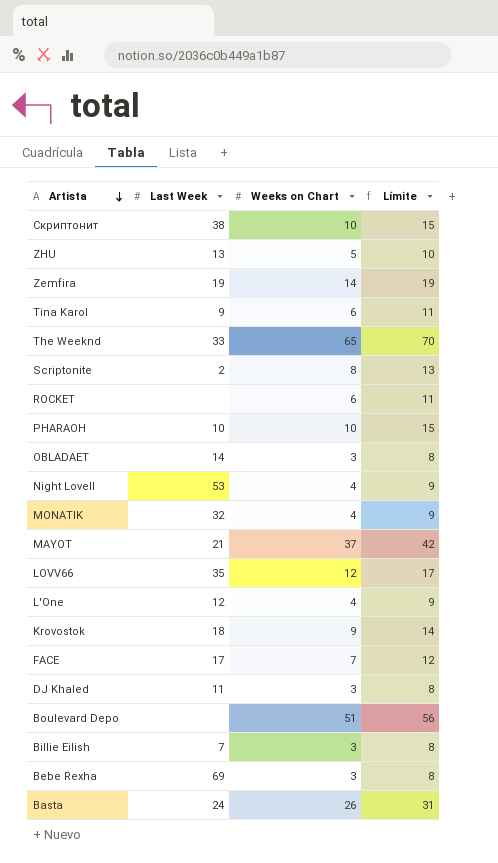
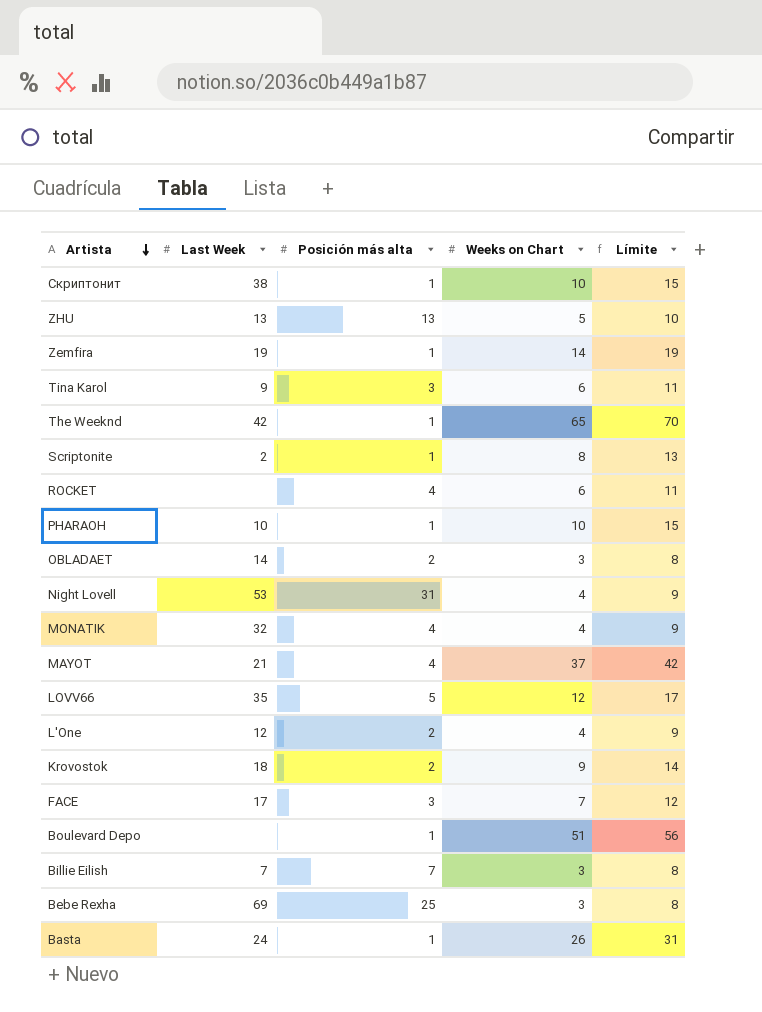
column Posición más alta | position: none -> 3
row DJ Khaled: 11 | 3 | 8 -> none
The Weeknd | Last Week: 33 -> 42

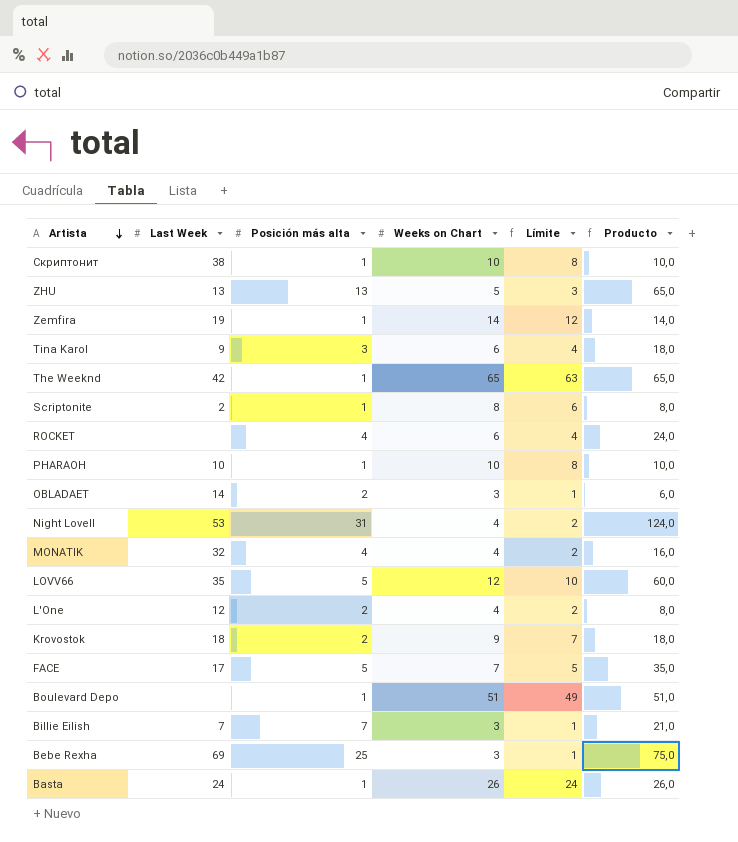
column Límite | formula: [Weeks on Chart] + 5 -> [Weeks on Chart] - 2
column Producto | formula: none -> [Posición más alta] * [Weeks on Chart]
row MAYOT: 21 | 4 | 37 | 42 -> none
FACE | Posición más alta: 3 -> 5

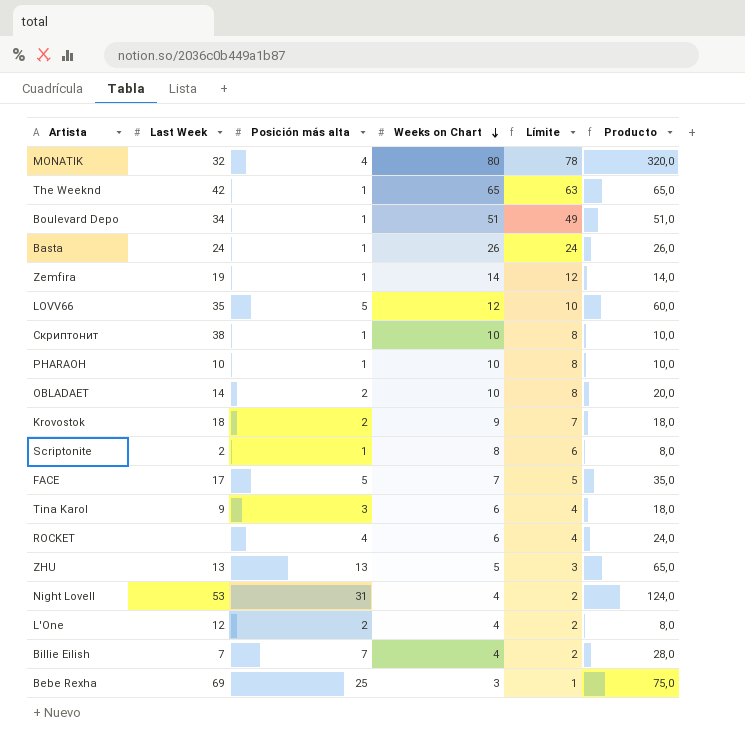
row order: Artista descending -> Weeks on Chart descending
MONATIK | Weeks on Chart: 4 -> 80
MONATIK | Límite: 2 -> 78
MONATIK | Producto: 16,0 -> 320,0
Boulevard Depo | Last Week: none -> 34
OBLADAET | Weeks on Chart: 3 -> 10
OBLADAET | Límite: 1 -> 8
OBLADAET | Producto: 6,0 -> 20,0
Billie Eilish | Weeks on Chart: 3 -> 4
Billie Eilish | Límite: 1 -> 2
Billie Eilish | Producto: 21,0 -> 28,0

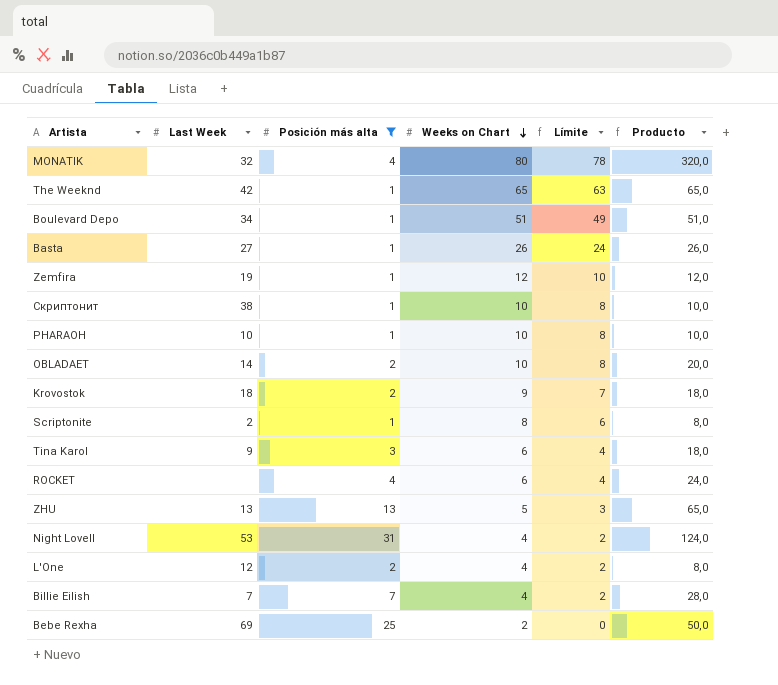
filter: none -> Posición más alta != 5
Basta | Last Week: 24 -> 27
Zemfira | Weeks on Chart: 14 -> 12
Zemfira | Límite: 12 -> 10
Zemfira | Producto: 14,0 -> 12,0
Bebe Rexha | Weeks on Chart: 3 -> 2
Bebe Rexha | Límite: 1 -> 0
Bebe Rexha | Producto: 75,0 -> 50,0

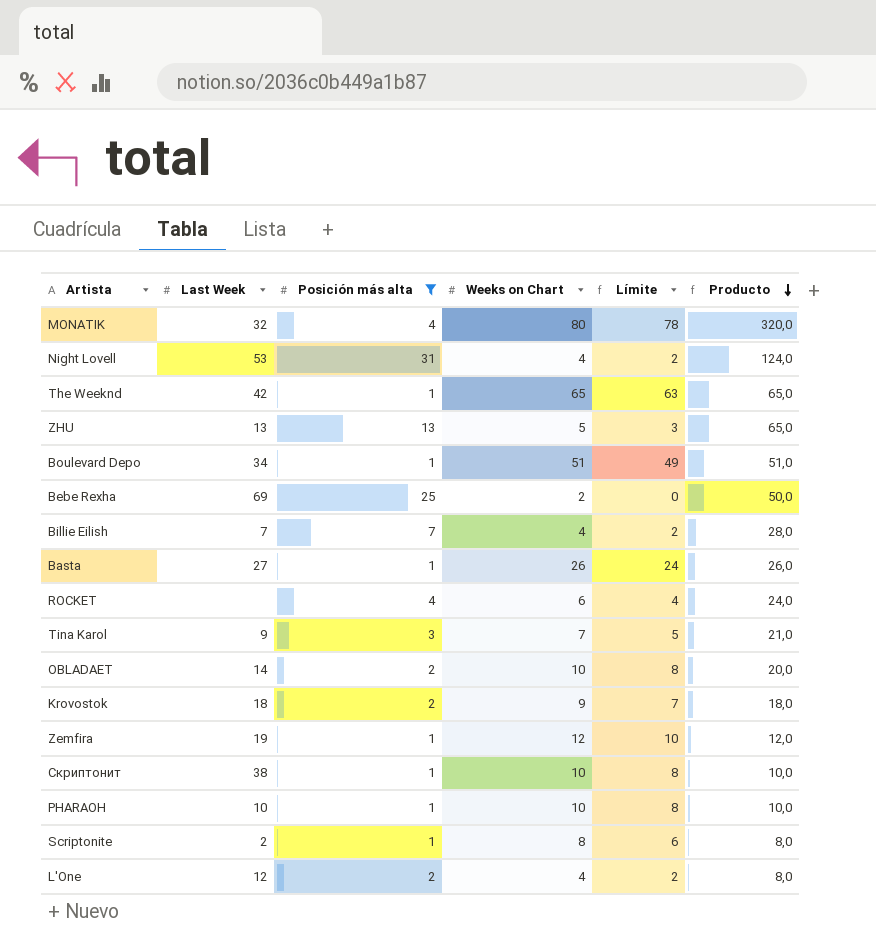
row order: Weeks on Chart descending -> Producto descending
Tina Karol | Weeks on Chart: 6 -> 7
Tina Karol | Límite: 4 -> 5
Tina Karol | Producto: 18,0 -> 21,0

